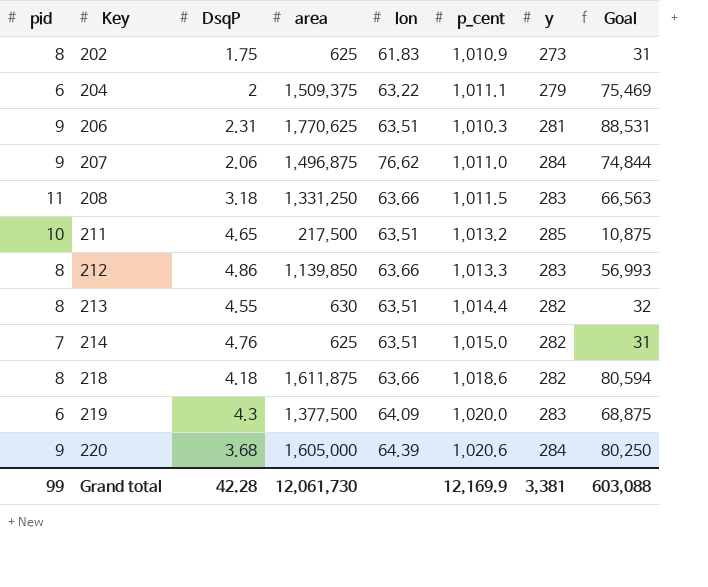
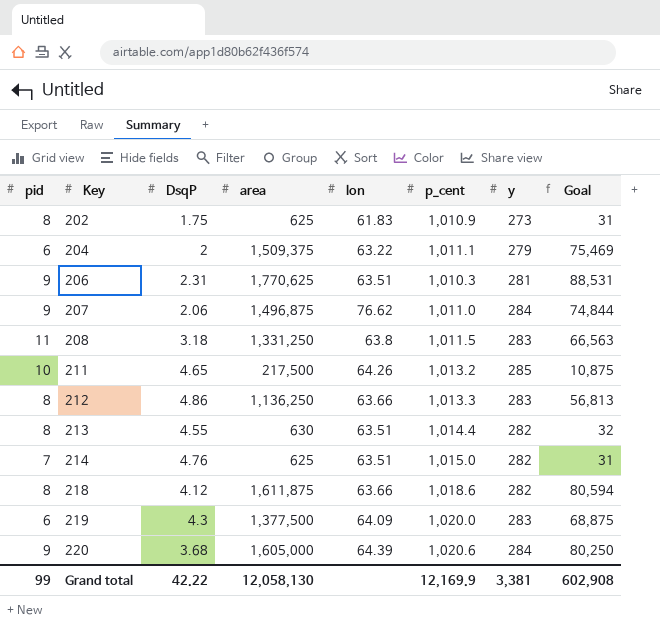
208 | lon: 63.66 -> 63.8
211 | lon: 63.51 -> 64.26
212 | area: 1,139,850 -> 1,136,250
212 | Goal: 56,993 -> 56,813
218 | DsqP: 4.18 -> 4.12
Grand total | DsqP: 42.28 -> 42.22
Grand total | area: 12,061,730 -> 12,058,130
Grand total | Goal: 603,088 -> 602,908

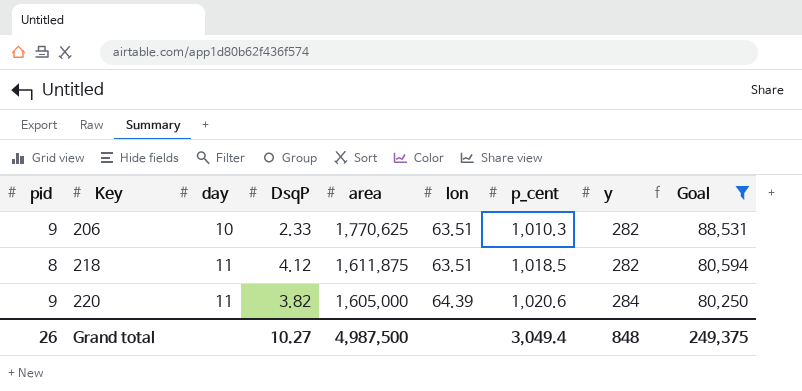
filter: none -> Goal >= 80,250
column day | position: none -> 3
206 | DsqP: 2.31 -> 2.33
206 | y: 281 -> 282
218 | lon: 63.66 -> 63.51
218 | p_cent: 1,018.6 -> 1,018.5
220 | DsqP: 3.68 -> 3.82
Grand total | pid: 99 -> 26
Grand total | DsqP: 42.22 -> 10.27
Grand total | area: 12,058,130 -> 4,987,500
Grand total | p_cent: 12,169.9 -> 3,049.4
Grand total | y: 3,381 -> 848
Grand total | Goal: 602,908 -> 249,375

